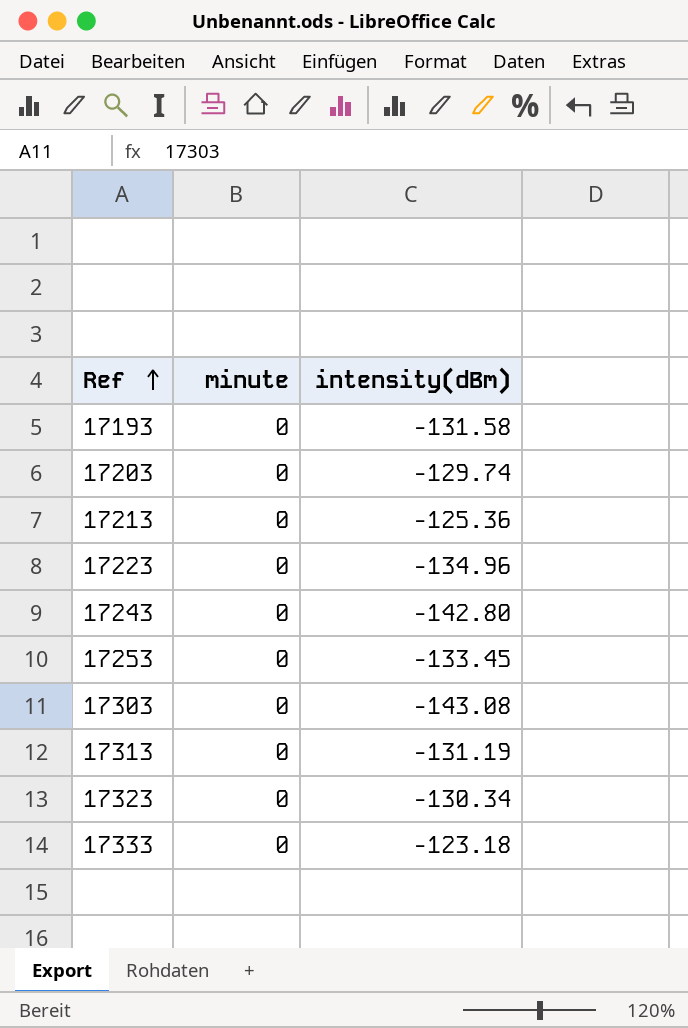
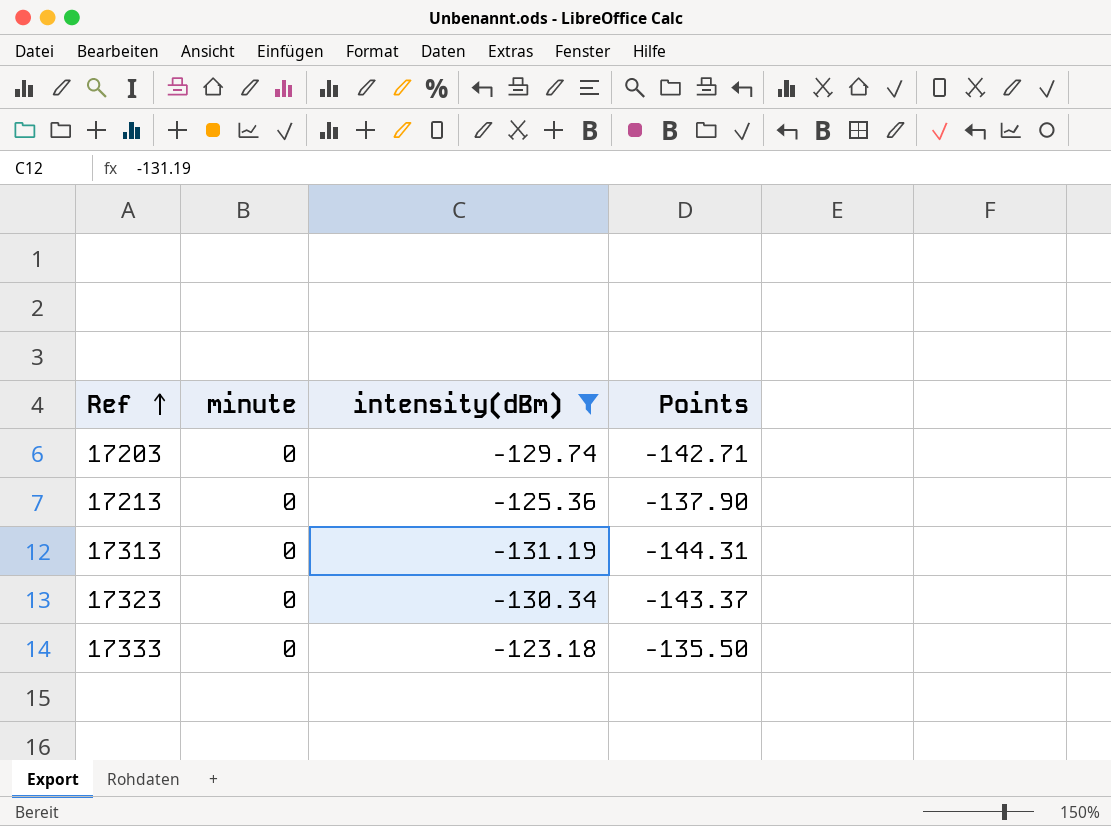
filter: none -> intensity(dBm) >= -131.19
column Points | formula: none -> [intensity(dBm)] * 1.1

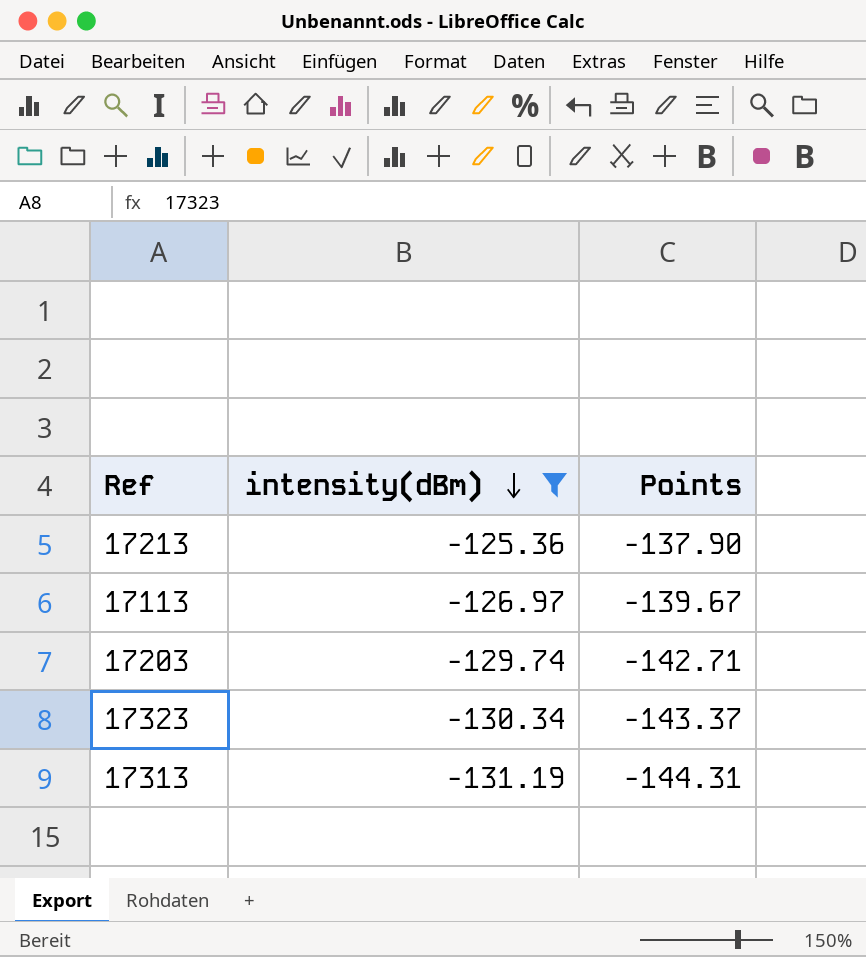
row order: Ref ascending -> intensity(dBm) descending
column minute | position: 2 -> none
row 17333: 0 | -123.18 | -135.50 -> none
row 17113: none -> -126.97 | -139.67

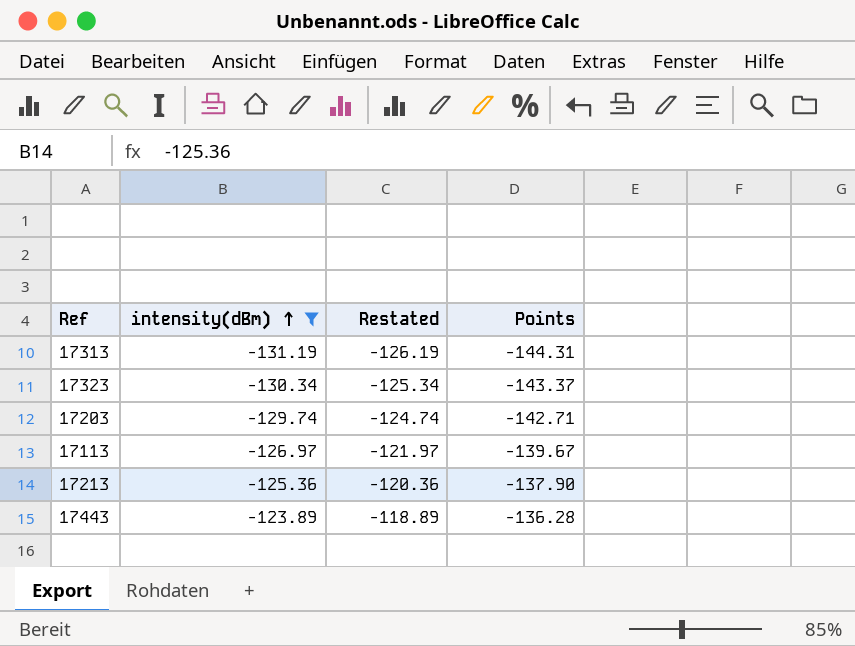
row order: intensity(dBm) descending -> intensity(dBm) ascending
column Restated | formula: none -> [intensity(dBm)] + 5
row 17443: none -> -123.89 | -118.89 | -136.28

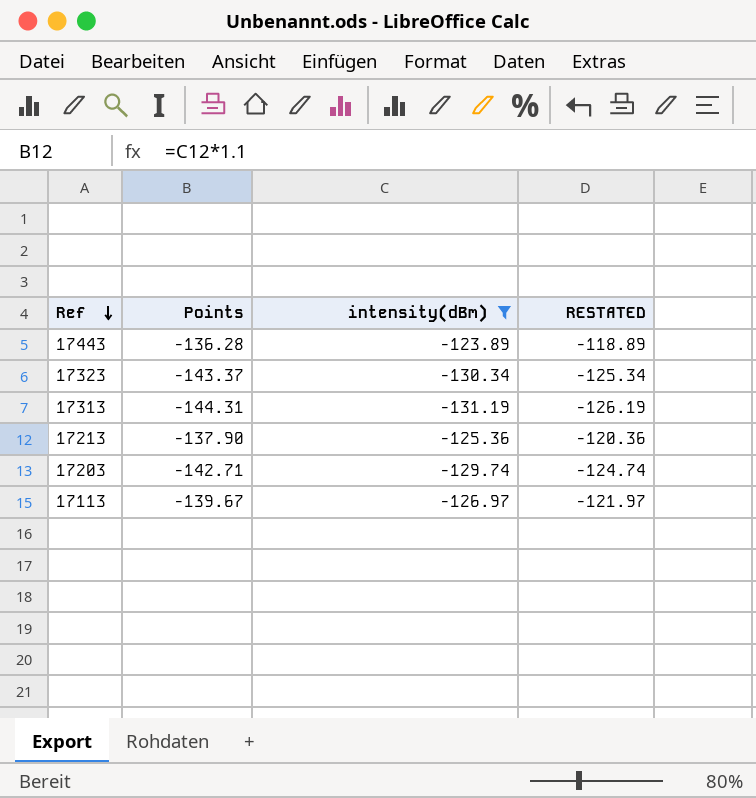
row order: intensity(dBm) ascending -> Ref descending
column Points | position: 4 -> 2
column name: Restated -> RESTATED

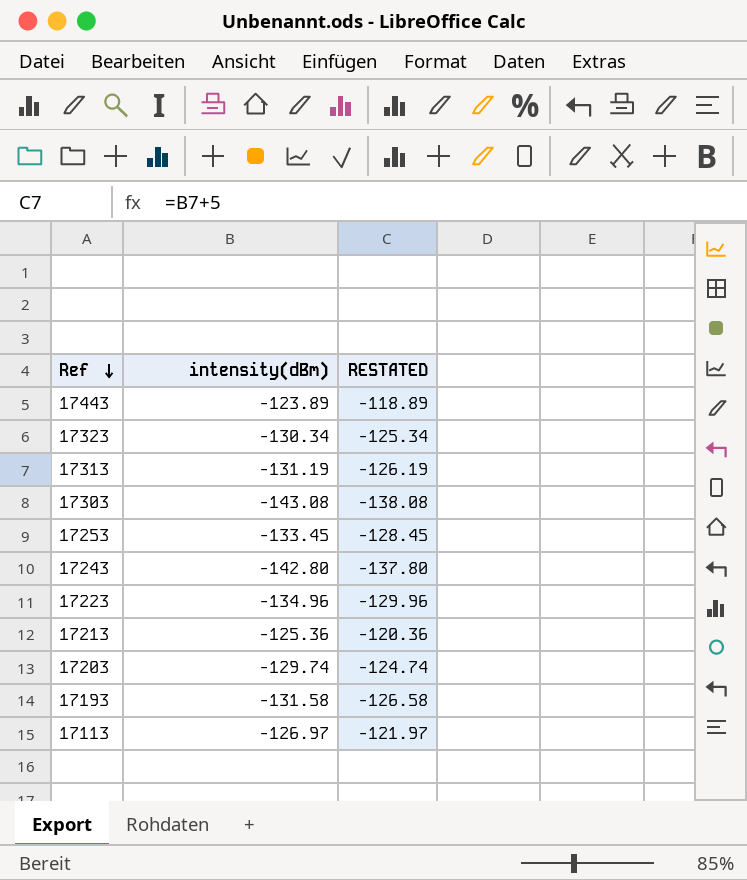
filter: intensity(dBm) >= -131.19 -> none
column Points | formula: [intensity(dBm)] * 1.1 -> none

